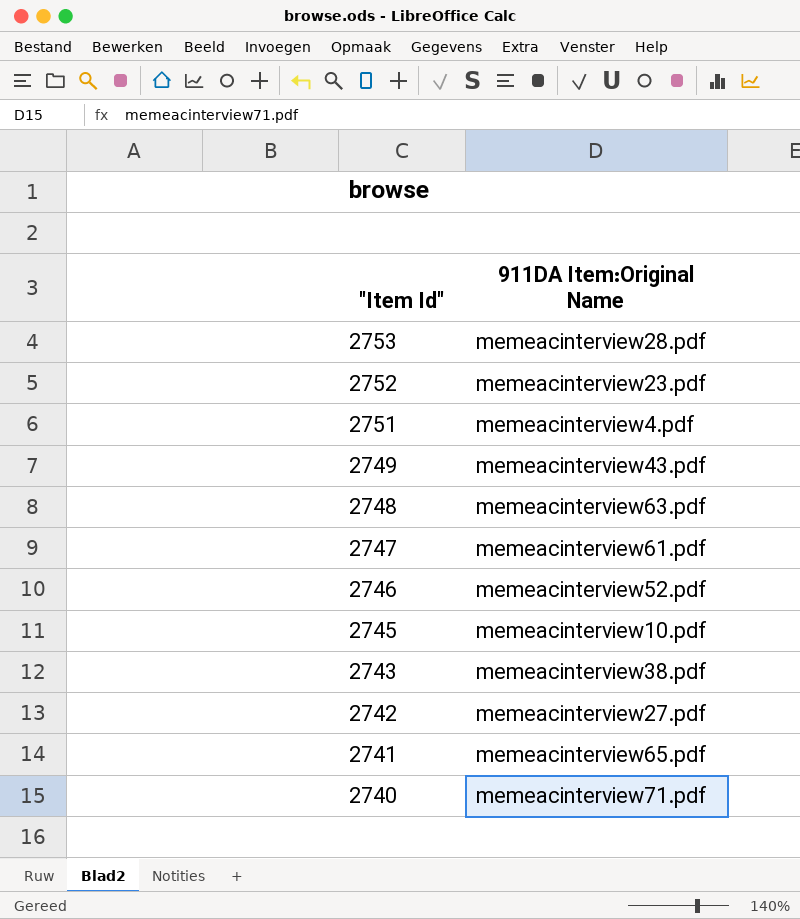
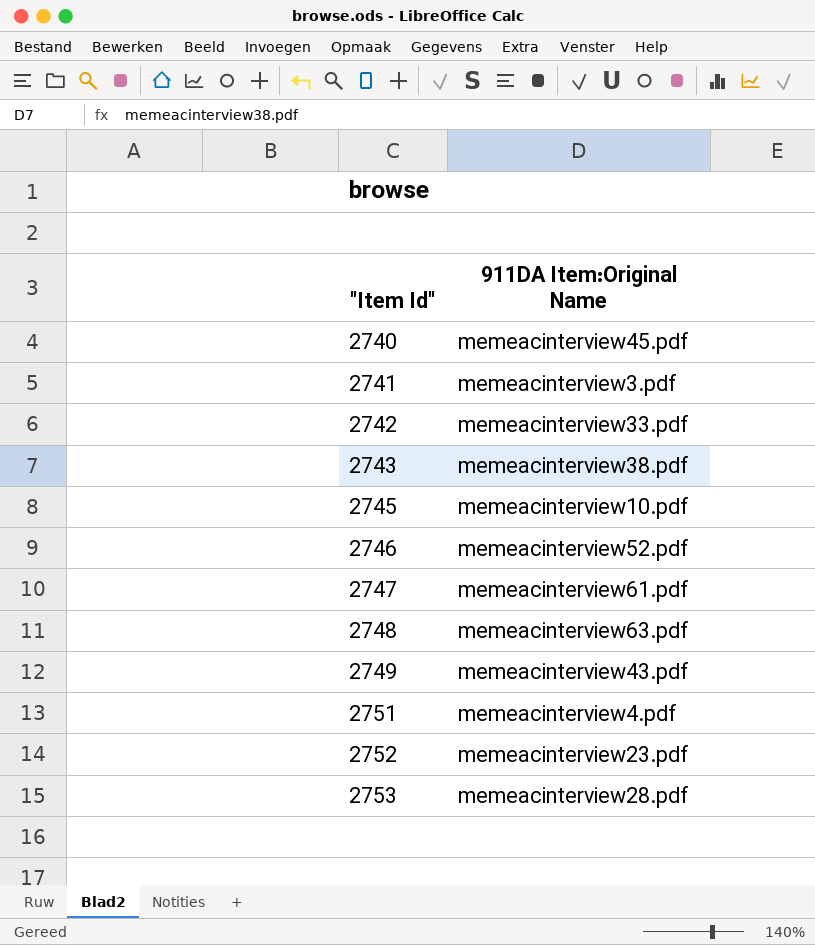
row order: "Item Id" descending -> "Item Id" ascending
2740 | 911DA Item:Original Name: memeacinterview71.pdf -> memeacinterview45.pdf
2741 | 911DA Item:Original Name: memeacinterview65.pdf -> memeacinterview3.pdf
2742 | 911DA Item:Original Name: memeacinterview27.pdf -> memeacinterview33.pdf

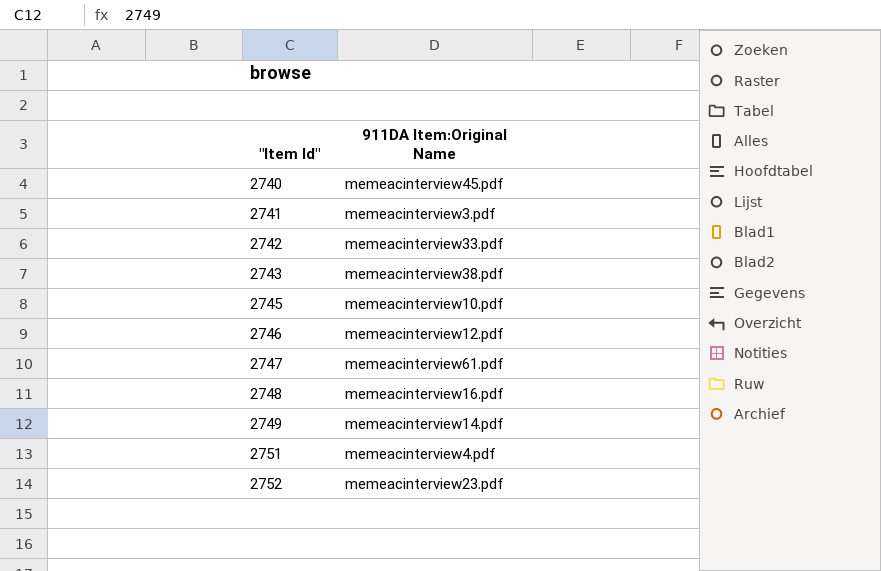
row 2753: memeacinterview28.pdf -> none
2746 | 911DA Item:Original Name: memeacinterview52.pdf -> memeacinterview12.pdf
2748 | 911DA Item:Original Name: memeacinterview63.pdf -> memeacinterview16.pdf
2749 | 911DA Item:Original Name: memeacinterview43.pdf -> memeacinterview14.pdf

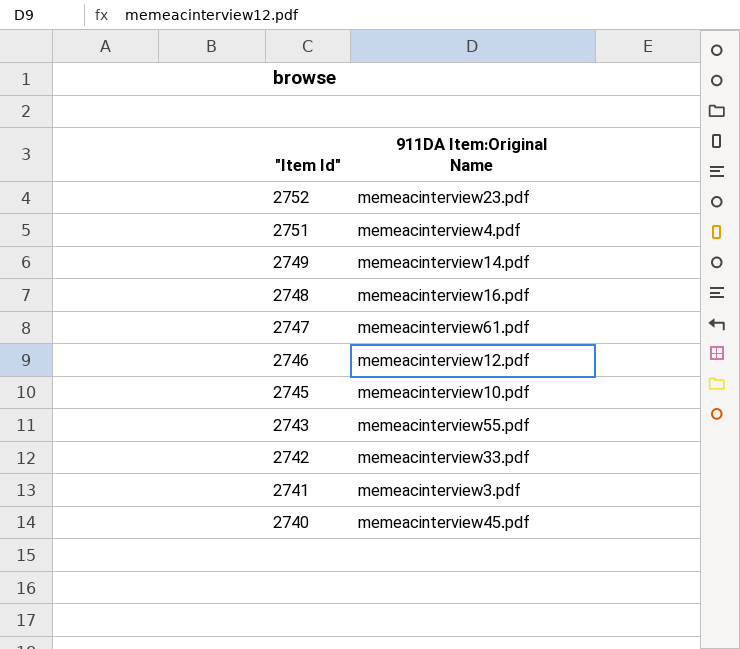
row order: "Item Id" ascending -> "Item Id" descending
2743 | 911DA Item:Original Name: memeacinterview38.pdf -> memeacinterview55.pdf

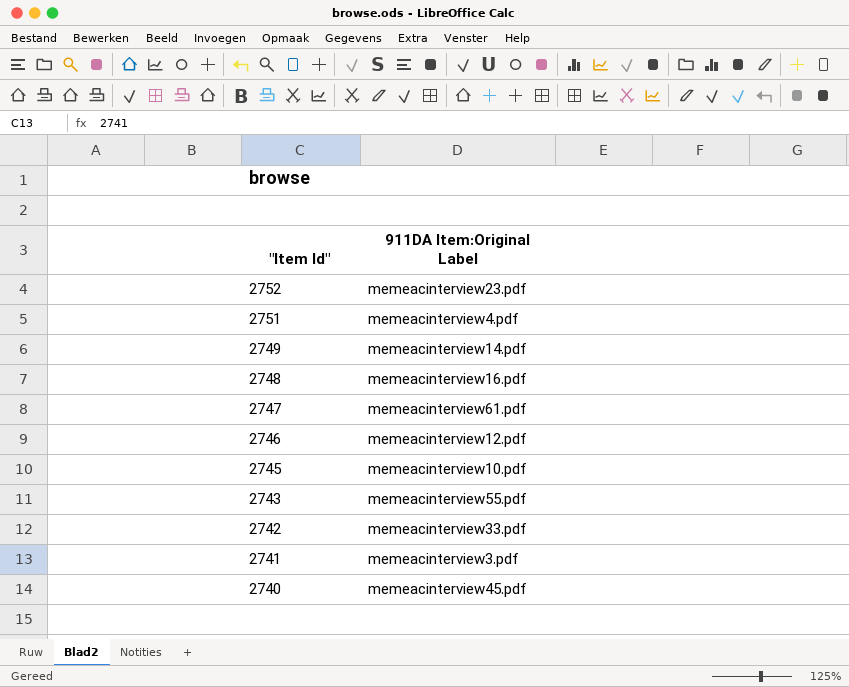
column name: 911DA Item:Original Name -> 911DA Item:Original Label

